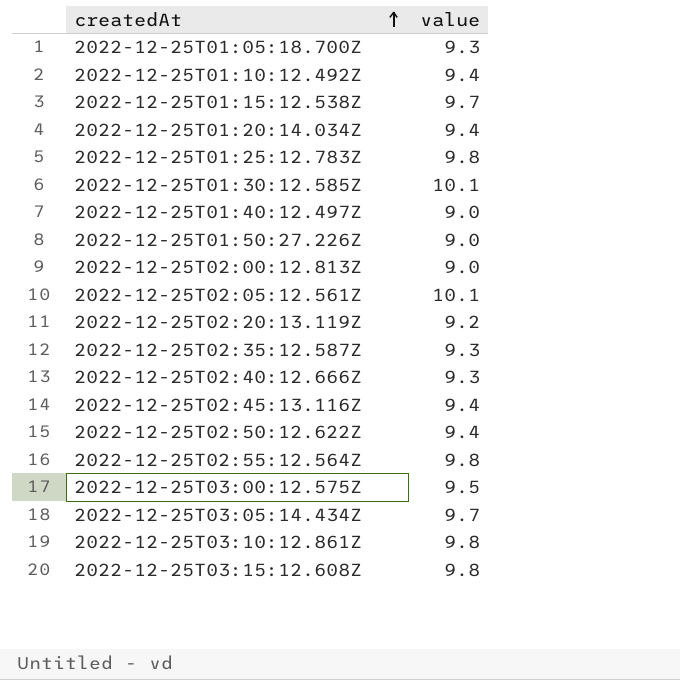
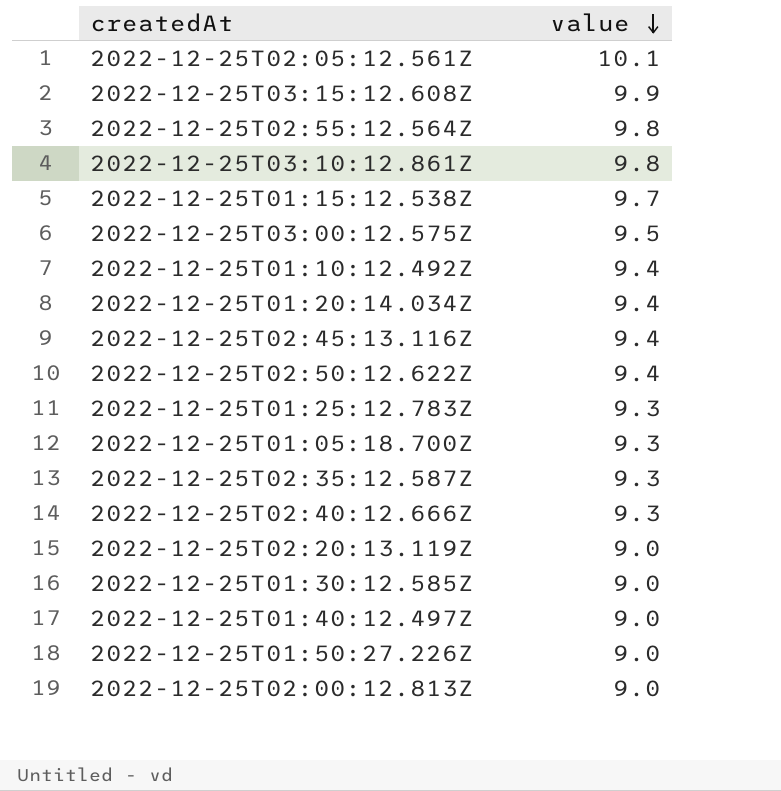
row order: createdAt ascending -> value descending
row 2022-12-25T03:05:14.434Z: 9.7 -> none
2022-12-25T03:15:12.608Z | value: 9.8 -> 9.9
2022-12-25T01:25:12.783Z | value: 9.8 -> 9.3
2022-12-25T02:20:13.119Z | value: 9.2 -> 9.0
2022-12-25T01:30:12.585Z | value: 10.1 -> 9.0

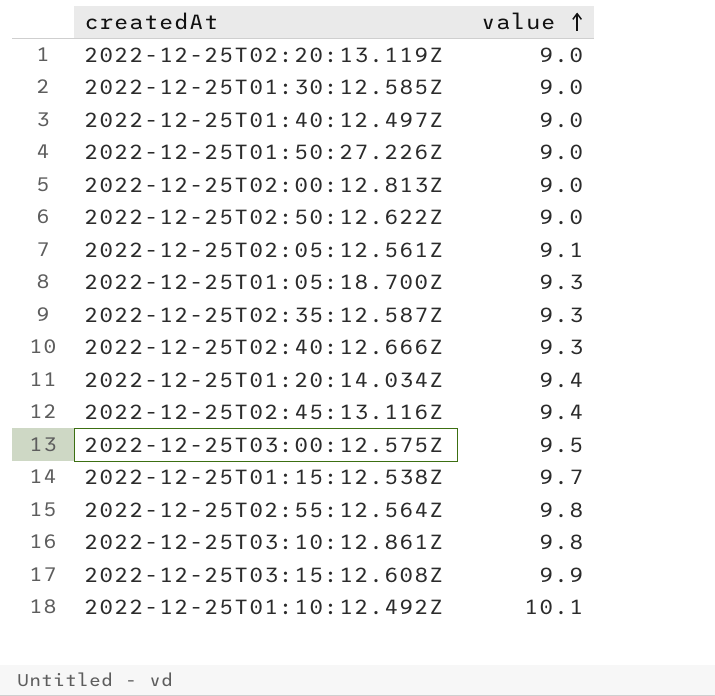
row order: value descending -> value ascending
row 2022-12-25T01:25:12.783Z: 9.3 -> none
2022-12-25T02:50:12.622Z | value: 9.4 -> 9.0
2022-12-25T02:05:12.561Z | value: 10.1 -> 9.1
2022-12-25T01:10:12.492Z | value: 9.4 -> 10.1

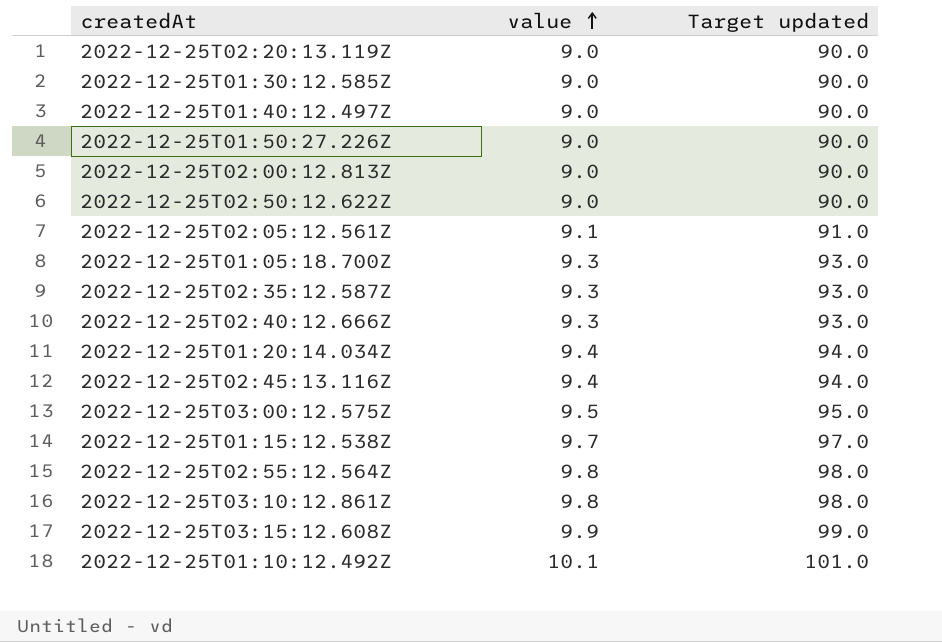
column Target updated | formula: none -> [value] * 10

